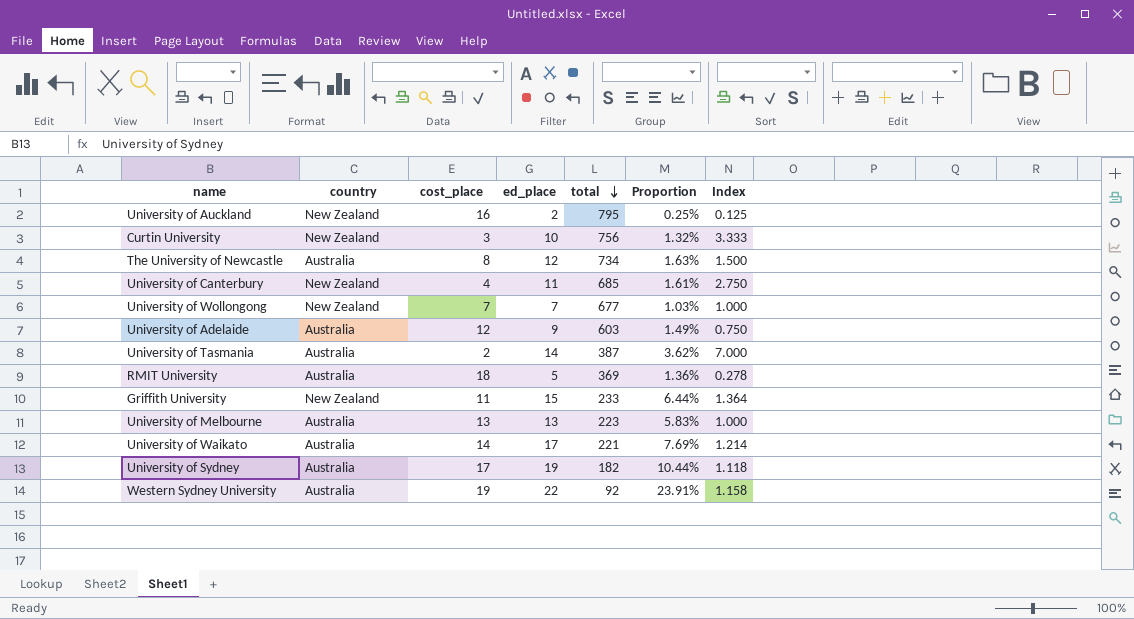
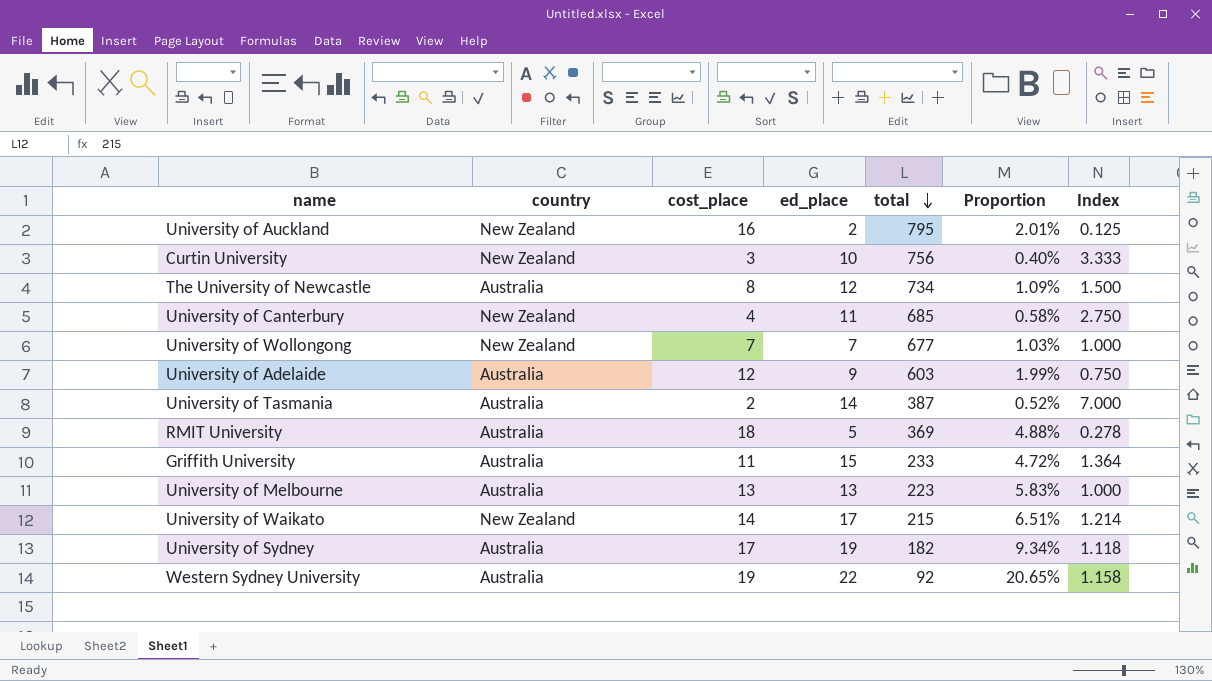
column Proportion | formula: [ed_place] / [total] -> [cost_place] / [total]
Griffith University | country: New Zealand -> Australia
University of Waikato | country: Australia -> New Zealand
University of Waikato | total: 221 -> 215

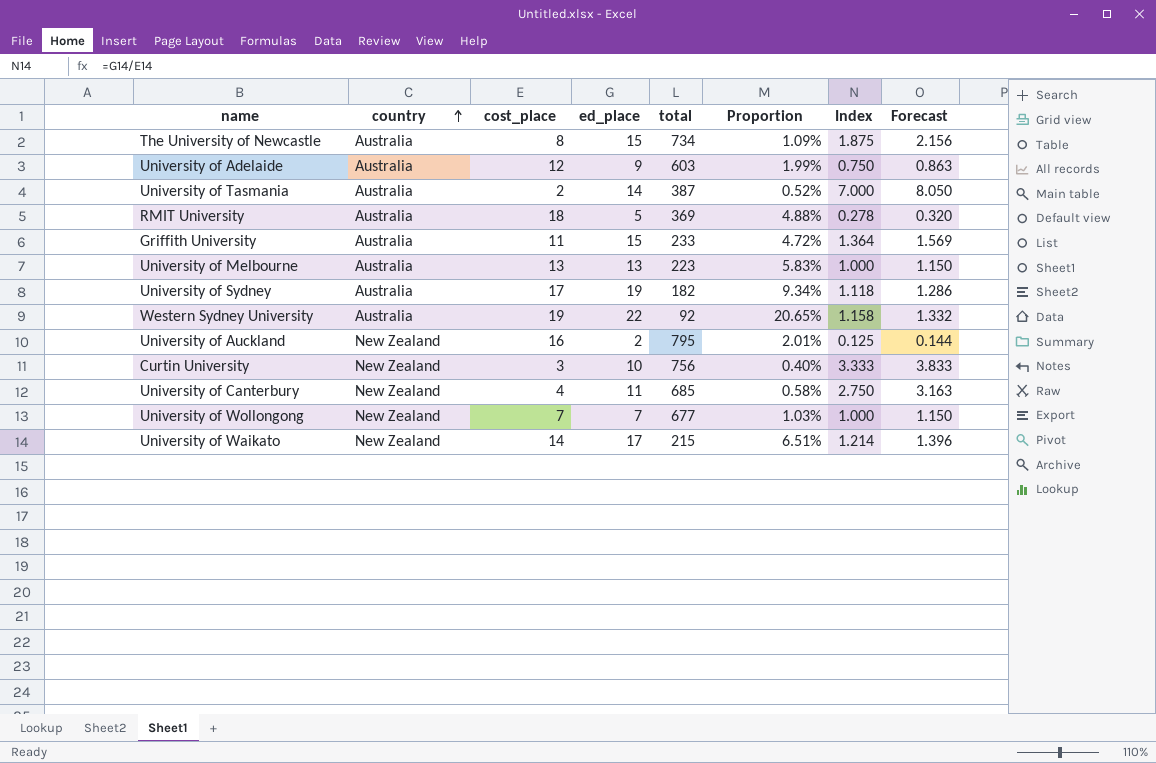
row order: total descending -> country ascending
column Forecast | formula: none -> [Index] * 1.15
The University of Newcastle | ed_place: 12 -> 15
The University of Newcastle | Index: 1.500 -> 1.875

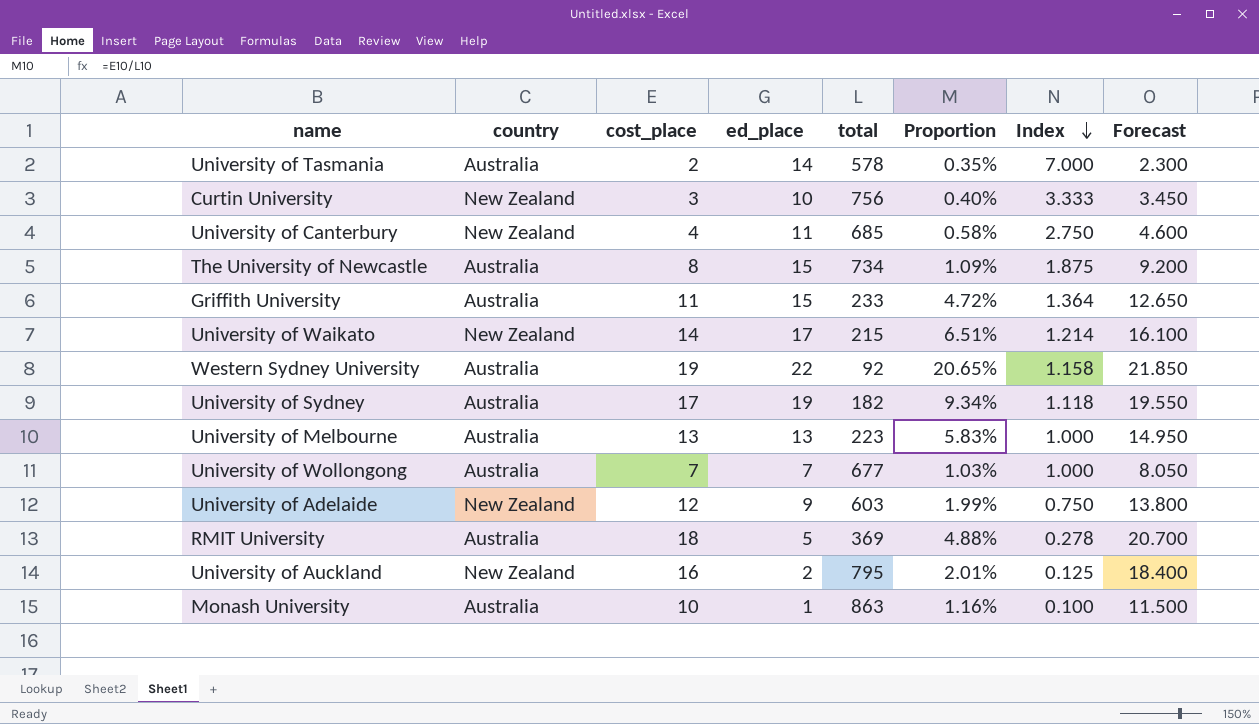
row order: country ascending -> Index descending
column Forecast | formula: [Index] * 1.15 -> [cost_place] * 1.15
University of Tasmania | total: 387 -> 578
University of Tasmania | Proportion: 0.52% -> 0.35%
University of Wollongong | country: New Zealand -> Australia
University of Adelaide | country: Australia -> New Zealand
row Monash University: none -> Australia | 10 | 1 | 863 | 1.16% | 0.100 | 11.500

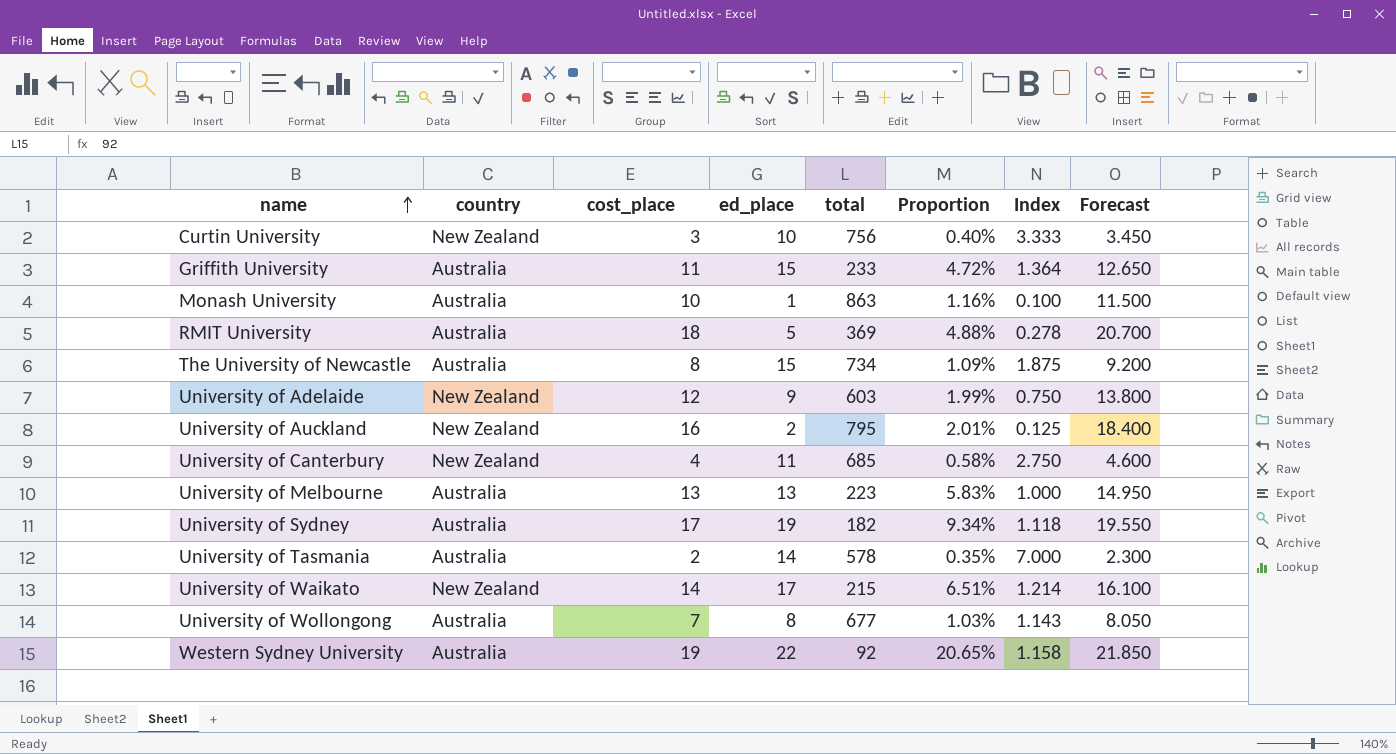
row order: Index descending -> name ascending
University of Wollongong | ed_place: 7 -> 8
University of Wollongong | Index: 1.000 -> 1.143

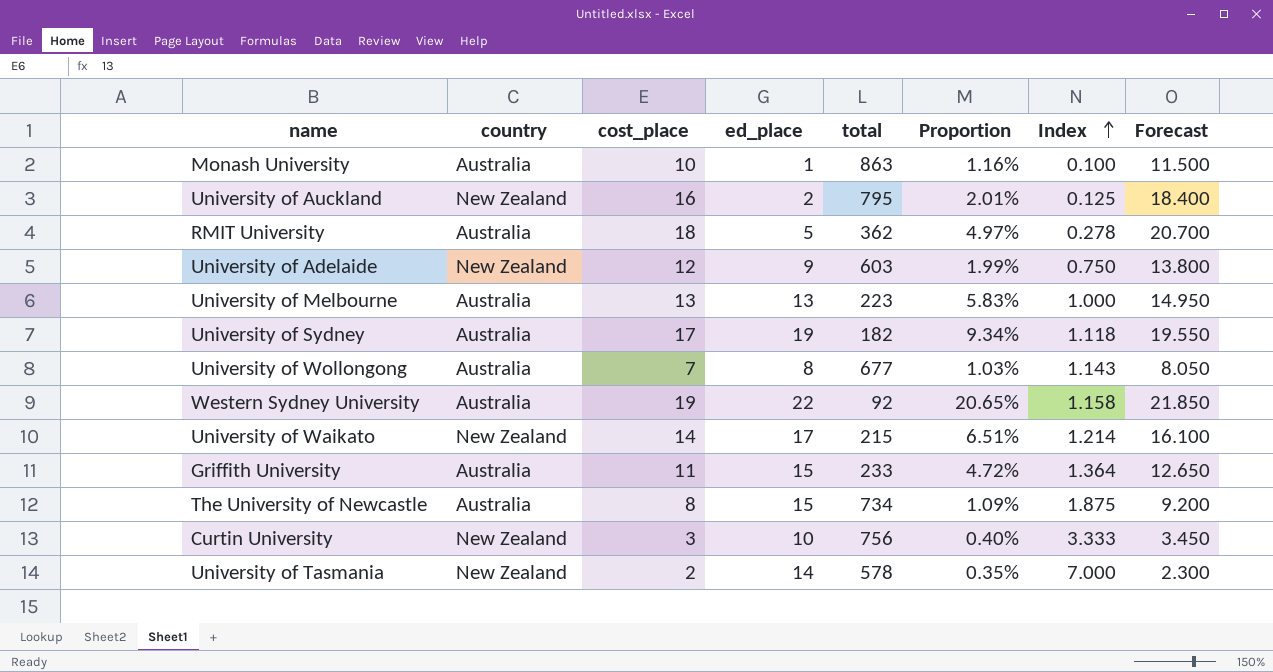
row order: name ascending -> Index ascending
row University of Canterbury: New Zealand | 4 | 11 | 685 | 0.58% | 2.750 | 4.600 -> none
RMIT University | total: 369 -> 362
RMIT University | Proportion: 4.88% -> 4.97%
University of Tasmania | country: Australia -> New Zealand

